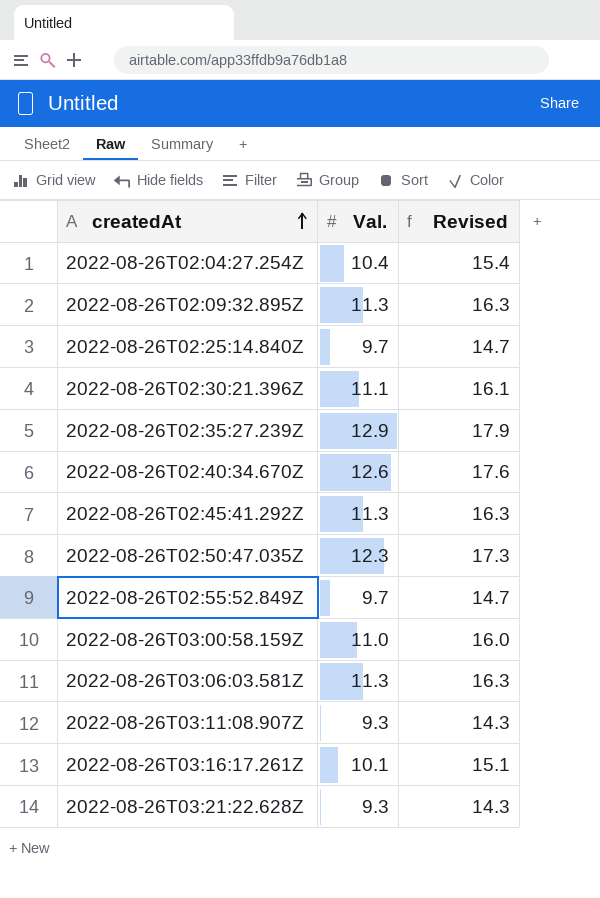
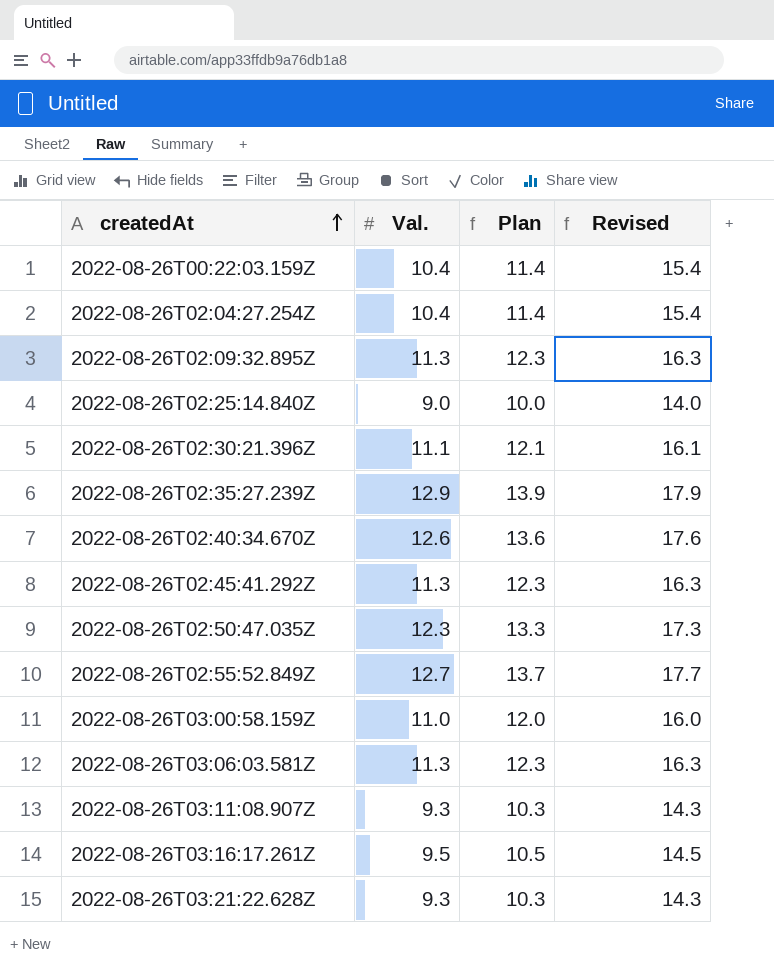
column Plan | formula: none -> [Val.] + 1
row 2022-08-26T00:22:03.159Z: none -> 10.4 | 11.4 | 15.4
2022-08-26T02:25:14.840Z | Val.: 9.7 -> 9.0
2022-08-26T02:25:14.840Z | Revised: 14.7 -> 14.0
2022-08-26T02:55:52.849Z | Val.: 9.7 -> 12.7
2022-08-26T02:55:52.849Z | Revised: 14.7 -> 17.7
2022-08-26T03:16:17.261Z | Val.: 10.1 -> 9.5
2022-08-26T03:16:17.261Z | Revised: 15.1 -> 14.5

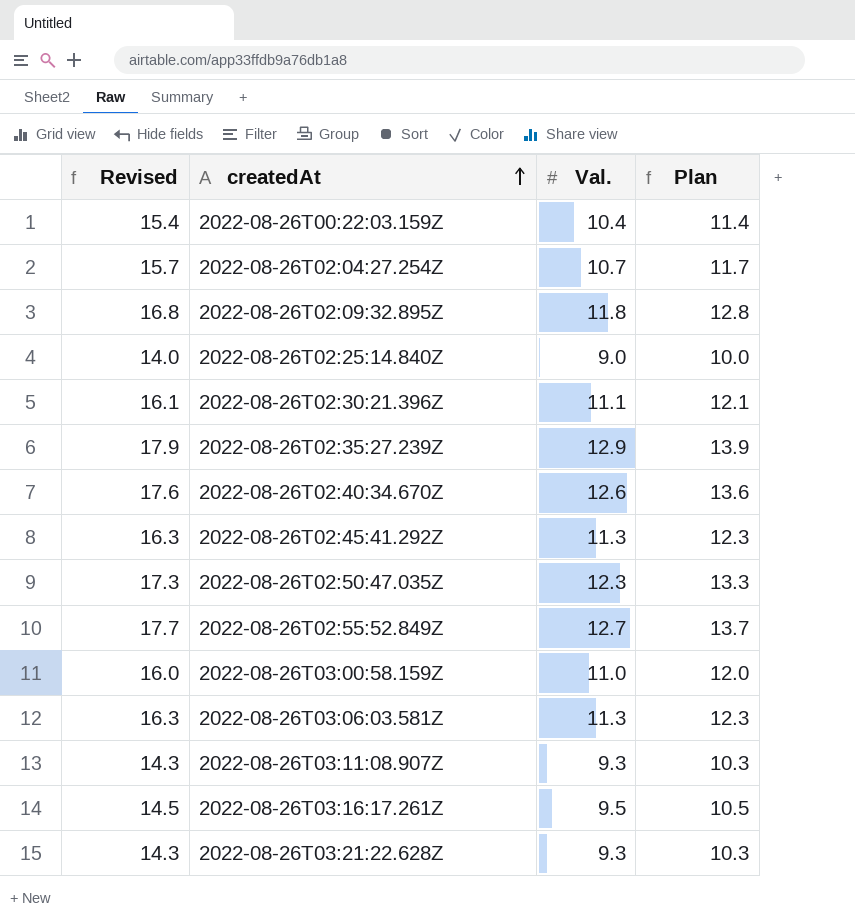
column Revised | position: 4 -> 1
2022-08-26T02:04:27.254Z | Revised: 15.4 -> 15.7
2022-08-26T02:04:27.254Z | Val.: 10.4 -> 10.7
2022-08-26T02:04:27.254Z | Plan: 11.4 -> 11.7
2022-08-26T02:09:32.895Z | Revised: 16.3 -> 16.8
2022-08-26T02:09:32.895Z | Val.: 11.3 -> 11.8
2022-08-26T02:09:32.895Z | Plan: 12.3 -> 12.8

